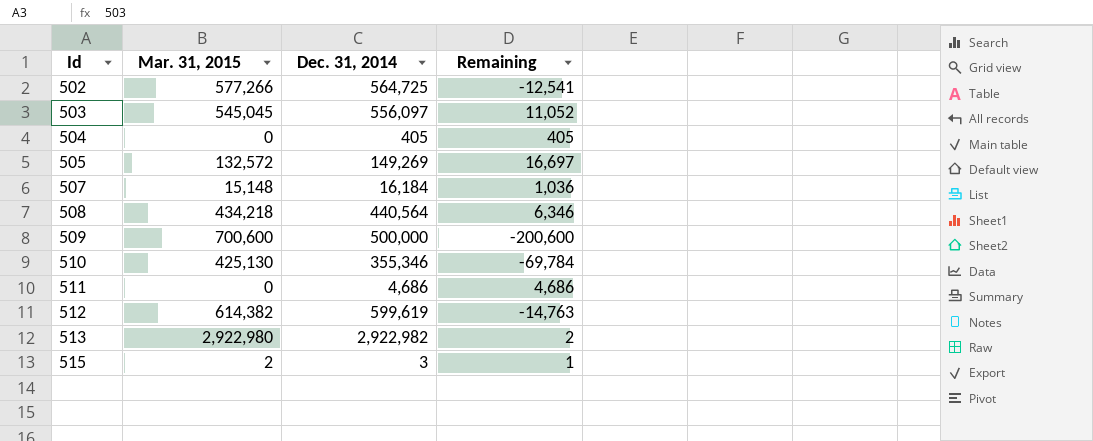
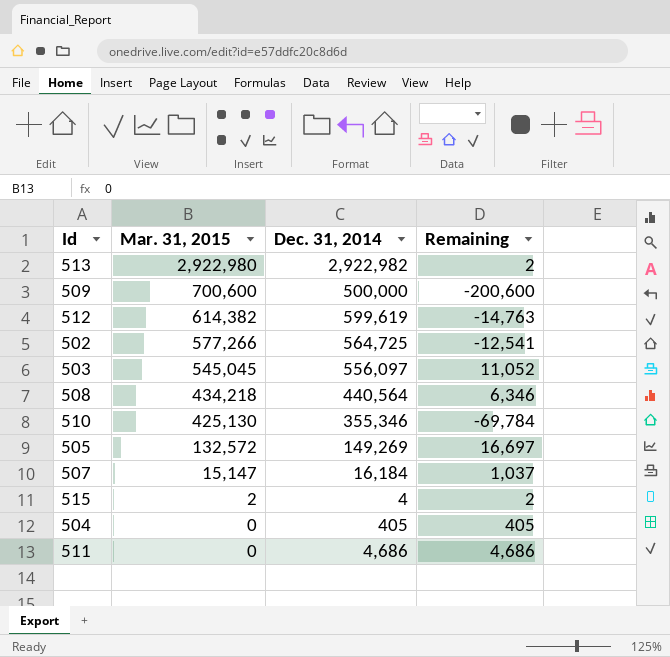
row order: Id ascending -> Mar. 31, 2015 descending
507 | Mar. 31, 2015: 15,148 -> 15,147
507 | Remaining: 1,036 -> 1,037
515 | Dec. 31, 2014: 3 -> 4
515 | Remaining: 1 -> 2

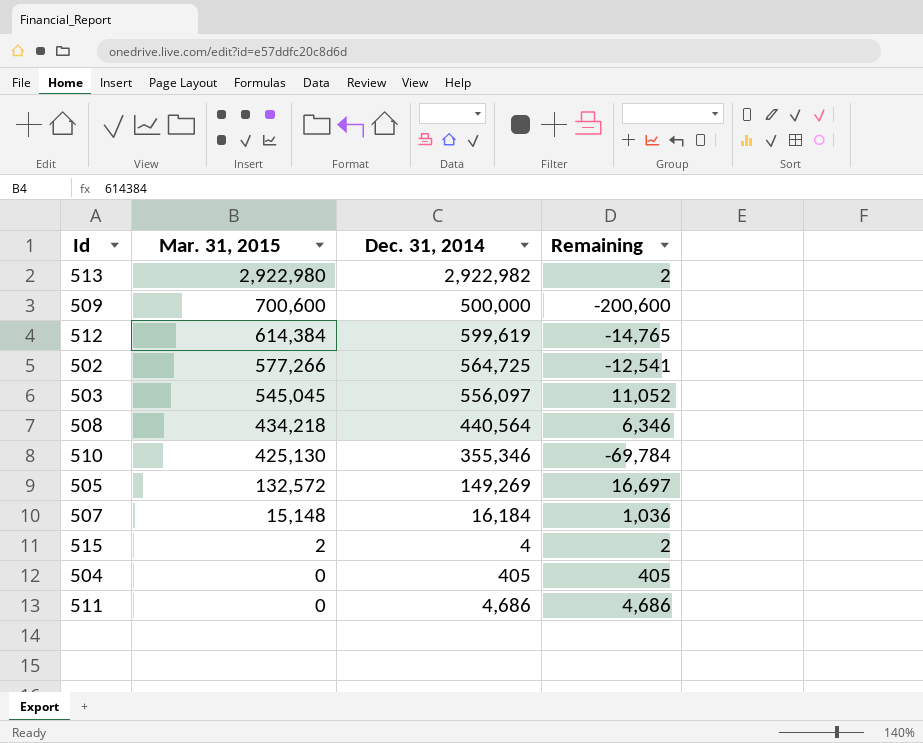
512 | Mar. 31, 2015: 614,382 -> 614,384
512 | Remaining: -14,763 -> -14,765
507 | Mar. 31, 2015: 15,147 -> 15,148
507 | Remaining: 1,037 -> 1,036

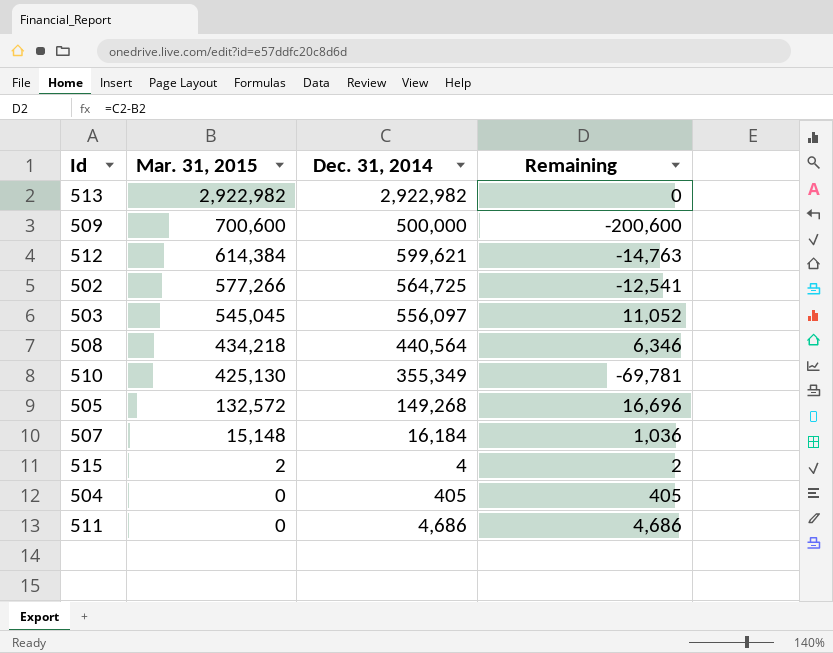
513 | Mar. 31, 2015: 2,922,980 -> 2,922,982
513 | Remaining: 2 -> 0
512 | Dec. 31, 2014: 599,619 -> 599,621
512 | Remaining: -14,765 -> -14,763
510 | Dec. 31, 2014: 355,346 -> 355,349
510 | Remaining: -69,784 -> -69,781
505 | Dec. 31, 2014: 149,269 -> 149,268
505 | Remaining: 16,697 -> 16,696

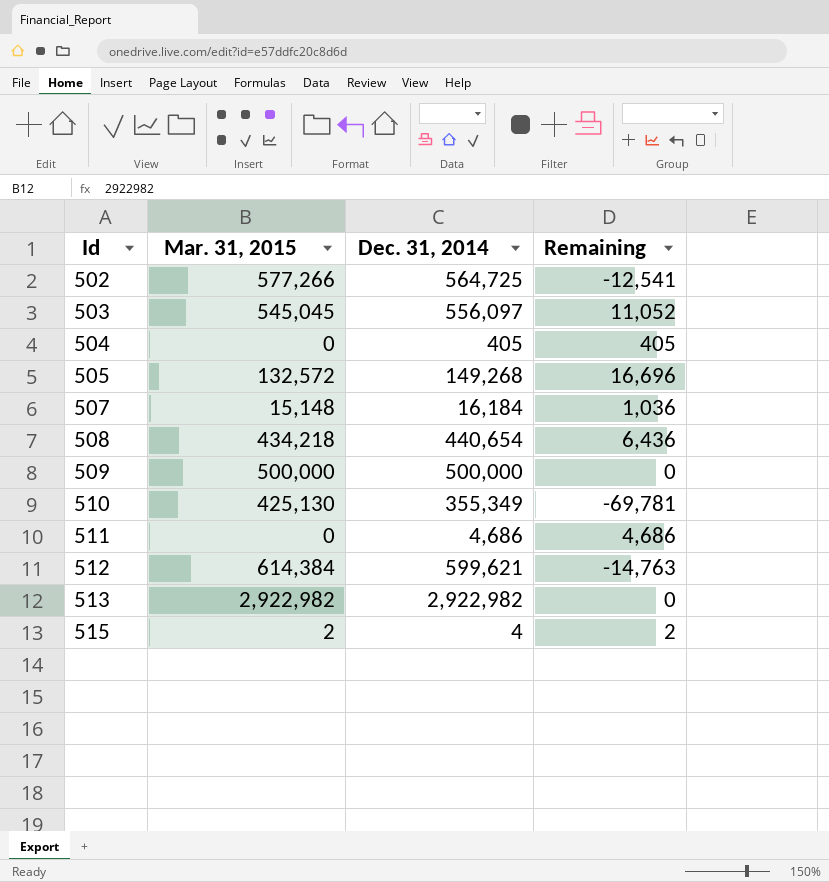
row order: Mar. 31, 2015 descending -> Id ascending
508 | Dec. 31, 2014: 440,564 -> 440,654
508 | Remaining: 6,346 -> 6,436
509 | Mar. 31, 2015: 700,600 -> 500,000
509 | Remaining: -200,600 -> 0

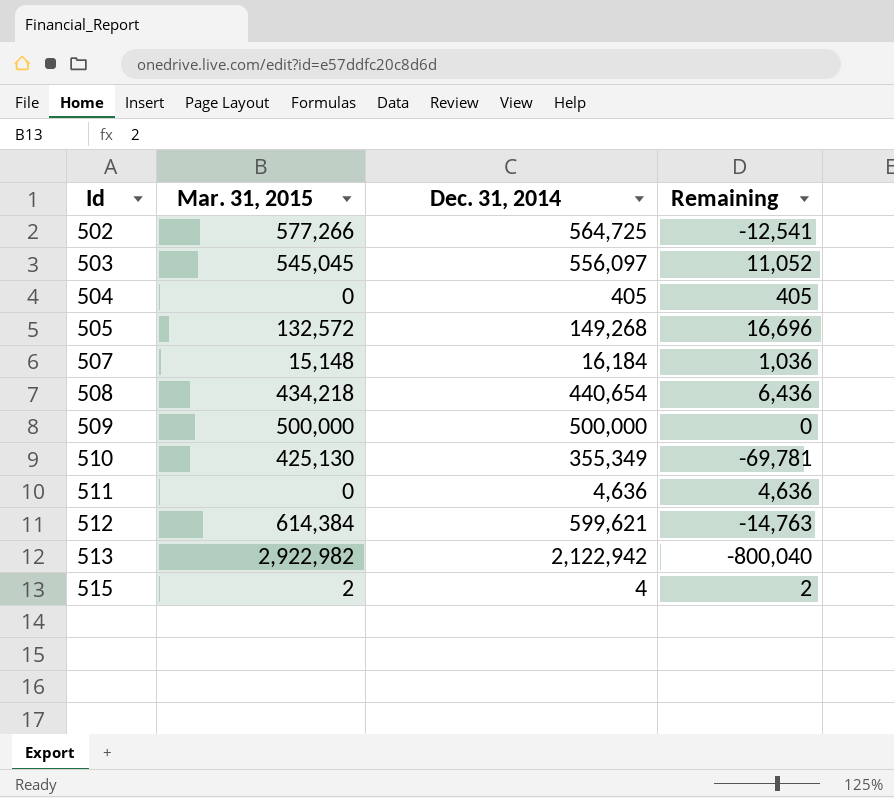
511 | Dec. 31, 2014: 4,686 -> 4,636
511 | Remaining: 4,686 -> 4,636
513 | Dec. 31, 2014: 2,922,982 -> 2,122,942
513 | Remaining: 0 -> -800,040

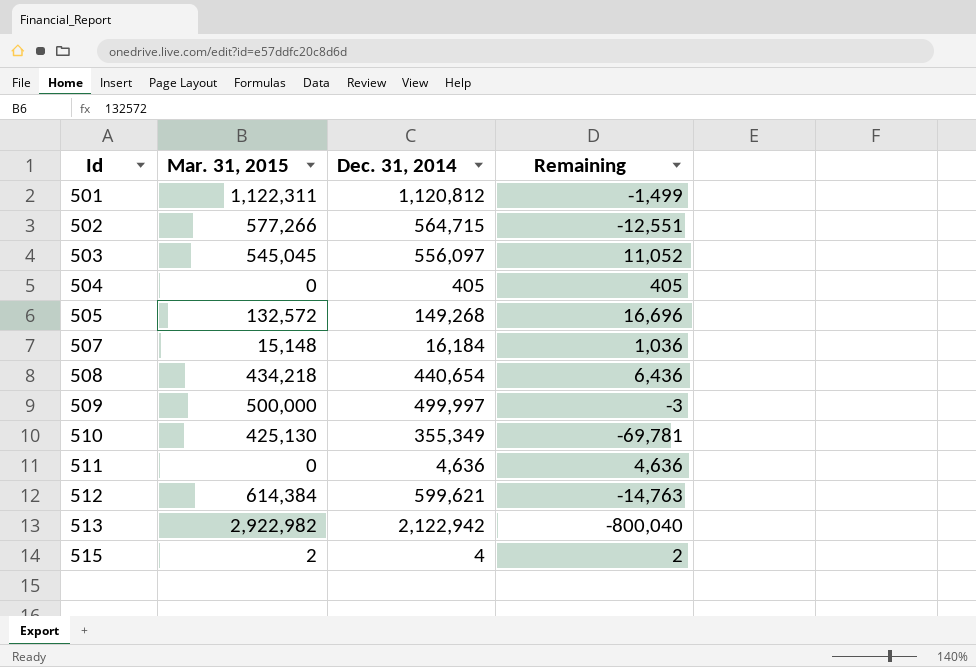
row 501: none -> 1,122,311 | 1,120,812 | -1,499
502 | Dec. 31, 2014: 564,725 -> 564,715
502 | Remaining: -12,541 -> -12,551
509 | Dec. 31, 2014: 500,000 -> 499,997
509 | Remaining: 0 -> -3

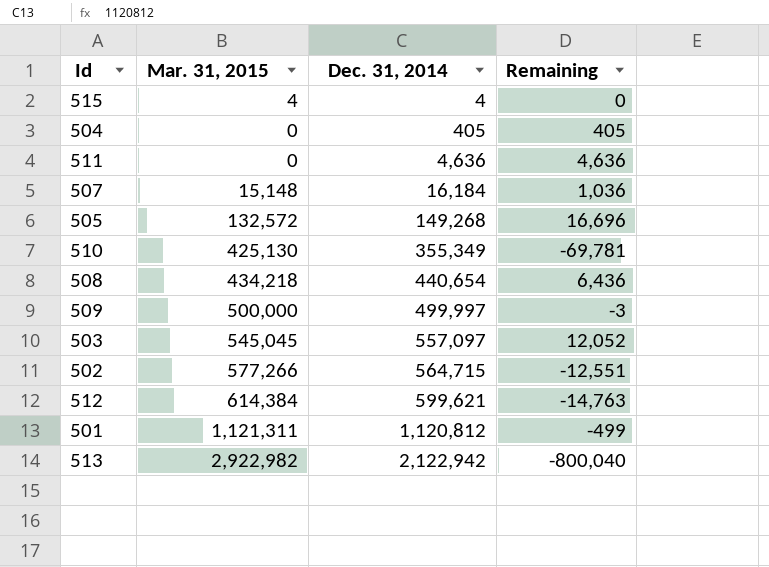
row order: Id ascending -> Dec. 31, 2014 ascending
515 | Mar. 31, 2015: 2 -> 4
515 | Remaining: 2 -> 0
503 | Dec. 31, 2014: 556,097 -> 557,097
503 | Remaining: 11,052 -> 12,052
501 | Mar. 31, 2015: 1,122,311 -> 1,121,311
501 | Remaining: -1,499 -> -499

